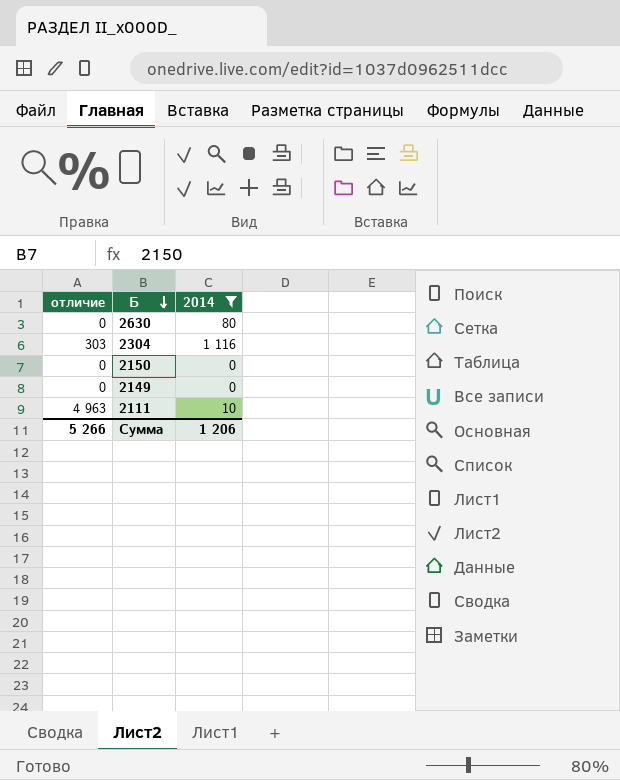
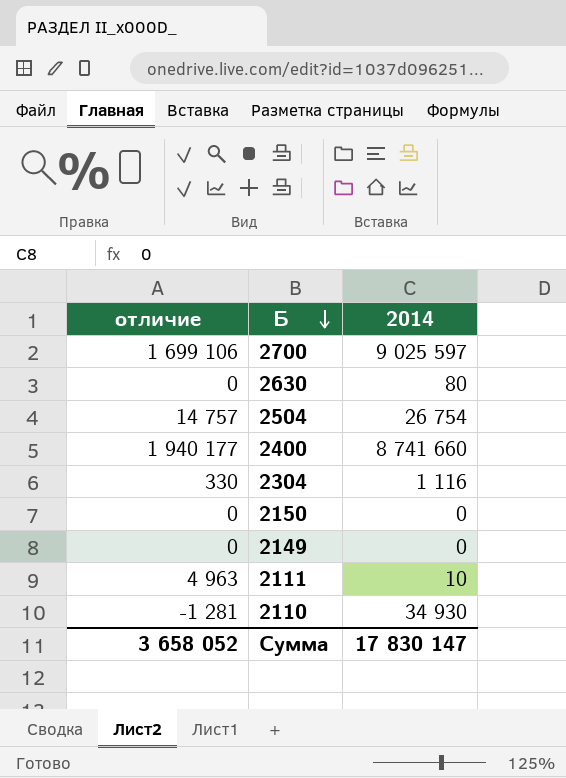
filter: 2014 <= 1 116 -> none
2304 | отличие: 303 -> 330
Сумма | отличие: 5 266 -> 3 658 052
Сумма | 2014: 1 206 -> 17 830 147

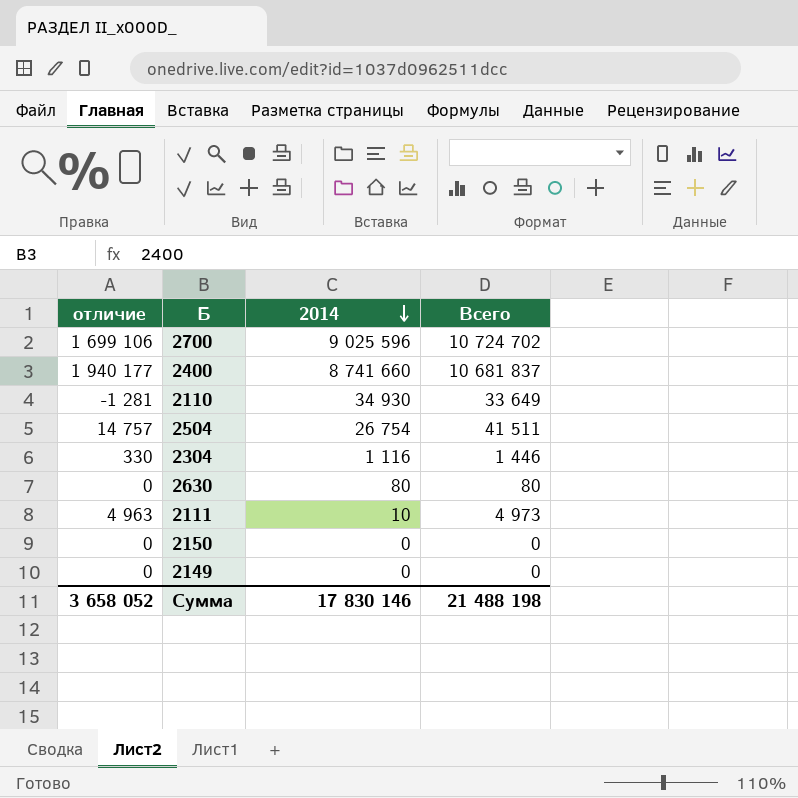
row order: Б descending -> 2014 descending
column Всего | formula: none -> [отличие] + [2014]
2700 | 2014: 9 025 597 -> 9 025 596
Сумма | 2014: 17 830 147 -> 17 830 146

